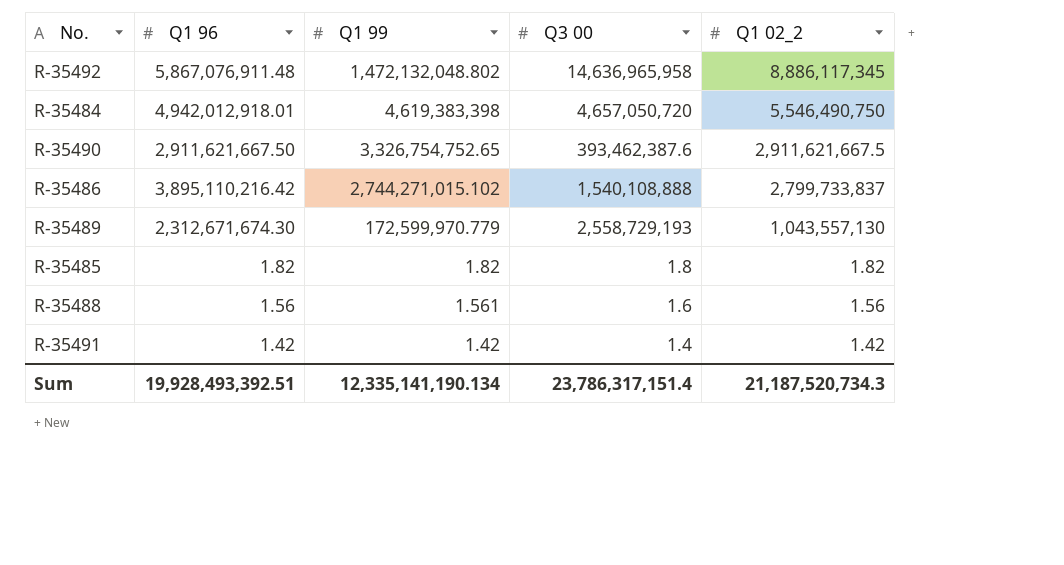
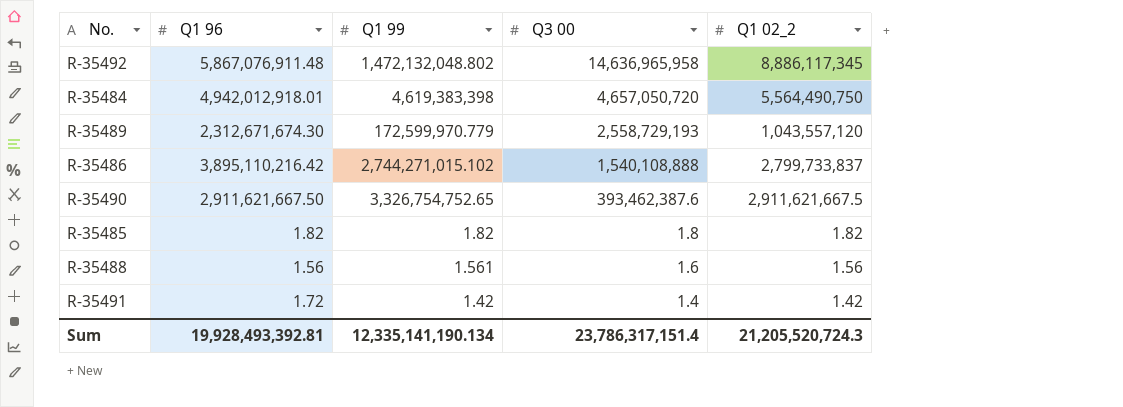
row order: Q1 02_2 descending -> Q3 00 descending
R-35484 | Q1 02_2: 5,546,490,750 -> 5,564,490,750
R-35489 | Q1 02_2: 1,043,557,130 -> 1,043,557,120
R-35491 | Q1 96: 1.42 -> 1.72
Sum | Q1 96: 19,928,493,392.51 -> 19,928,493,392.81
Sum | Q1 02_2: 21,187,520,734.3 -> 21,205,520,724.3

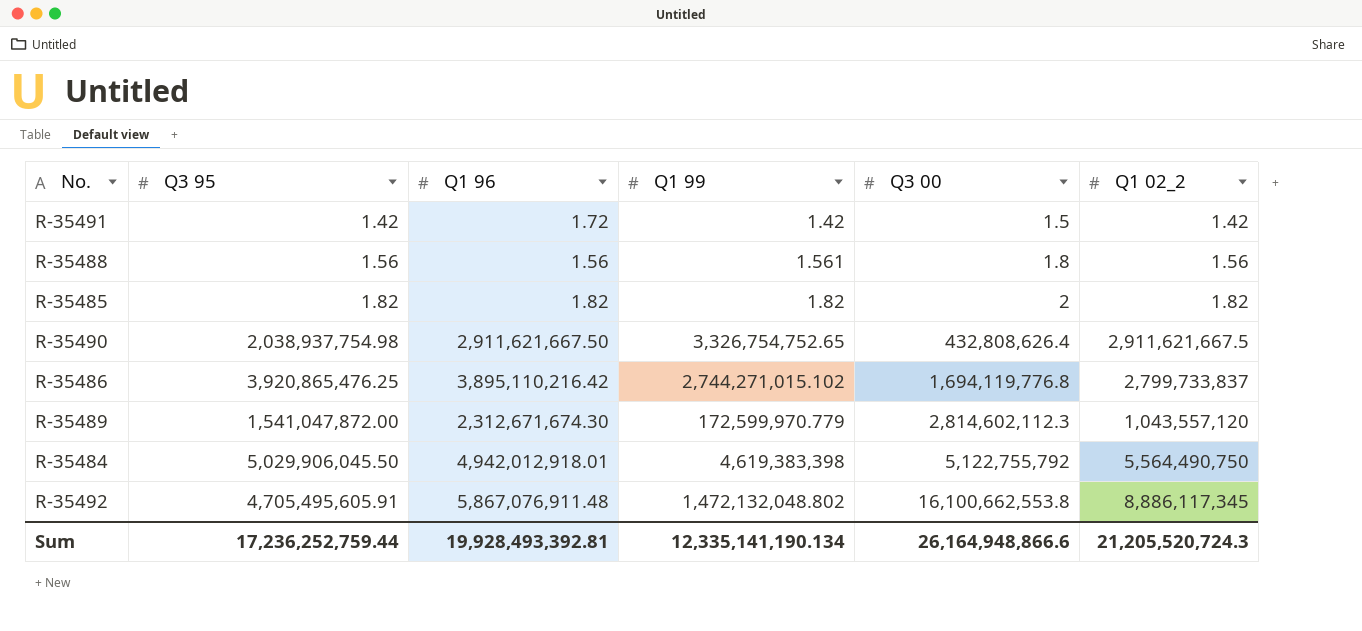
row order: Q3 00 descending -> Q3 00 ascending
column Q3 95 | position: none -> 2
R-35491 | Q3 00: 1.4 -> 1.5
R-35488 | Q3 00: 1.6 -> 1.8
R-35485 | Q3 00: 1.8 -> 2
R-35490 | Q3 00: 393,462,387.6 -> 432,808,626.4
R-35486 | Q3 00: 1,540,108,888 -> 1,694,119,776.8
R-35489 | Q3 00: 2,558,729,193 -> 2,814,602,112.3
R-35484 | Q3 00: 4,657,050,720 -> 5,122,755,792
R-35492 | Q3 00: 14,636,965,958 -> 16,100,662,553.8
Sum | Q3 00: 23,786,317,151.4 -> 26,164,948,866.6

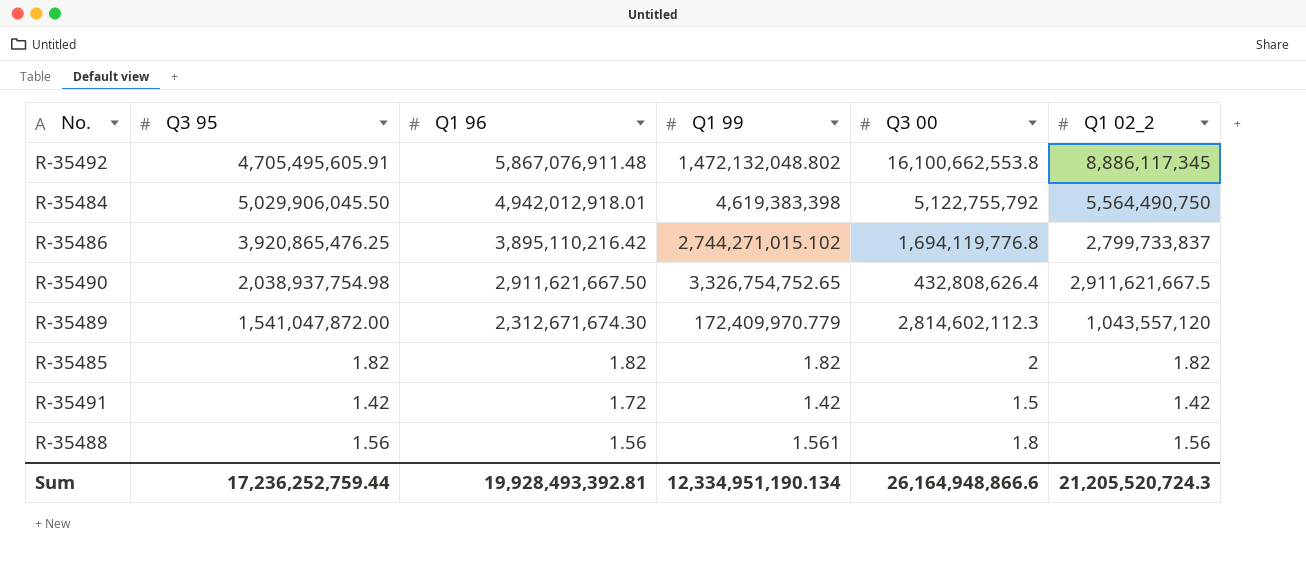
row order: Q3 00 ascending -> Q1 96 descending
R-35489 | Q1 99: 172,599,970.779 -> 172,409,970.779
Sum | Q1 99: 12,335,141,190.134 -> 12,334,951,190.134

